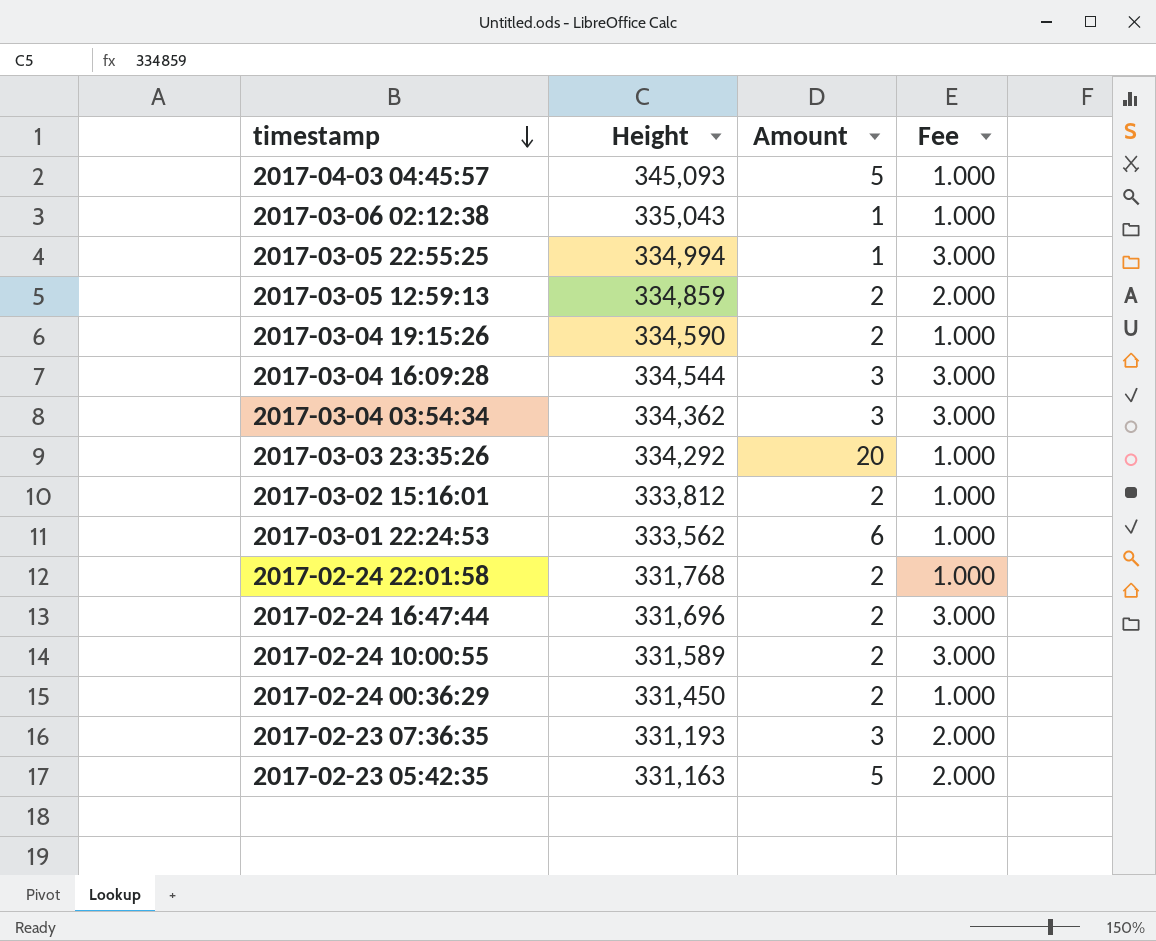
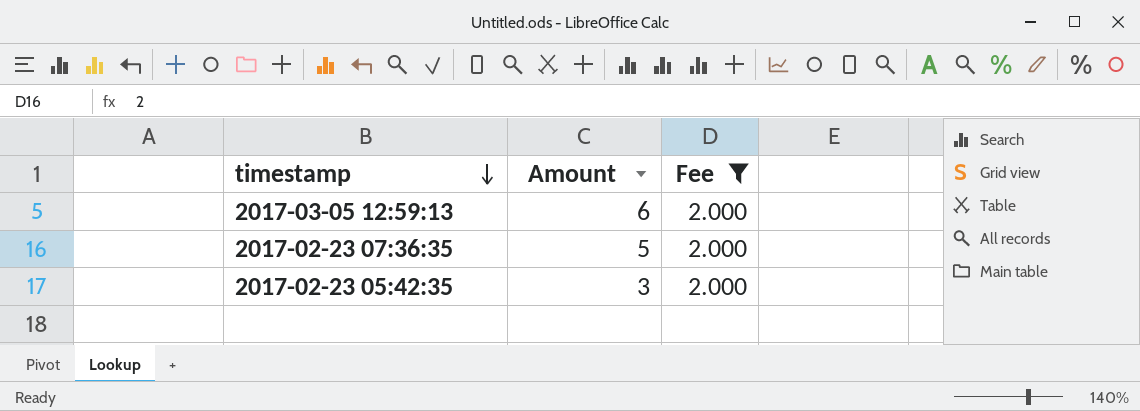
filter: none -> Fee = 2.000
column Height | position: 2 -> none
2017-03-05 12:59:13 | Amount: 2 -> 6
2017-02-23 07:36:35 | Amount: 3 -> 5
2017-02-23 05:42:35 | Amount: 5 -> 3

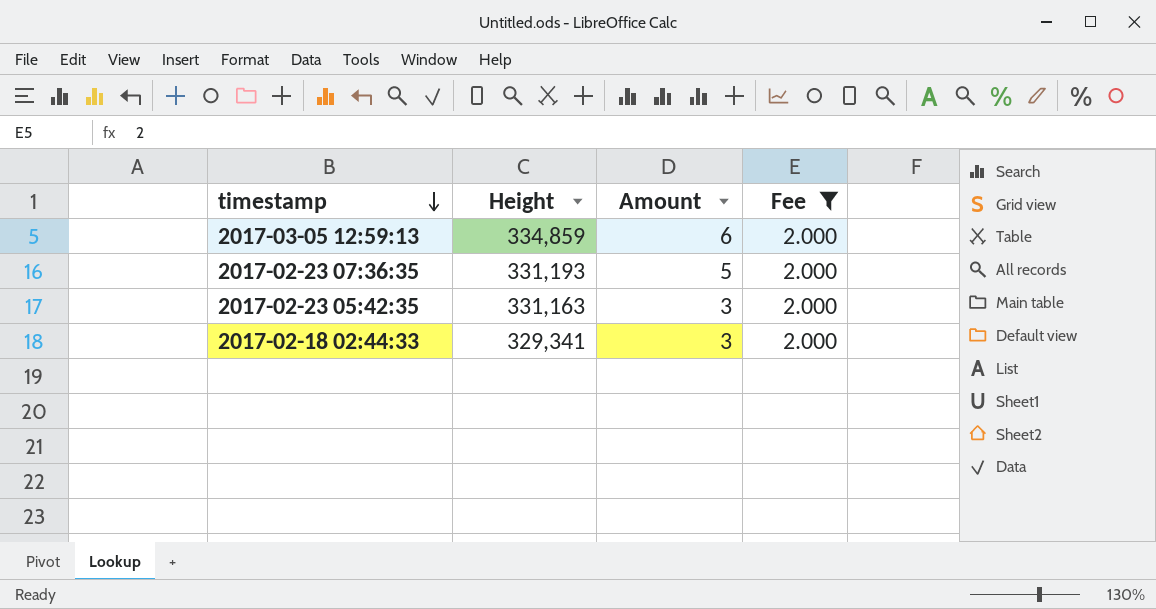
column Height | position: none -> 2
row 2017-02-18 02:44:33: none -> 329,341 | 3 | 2.000

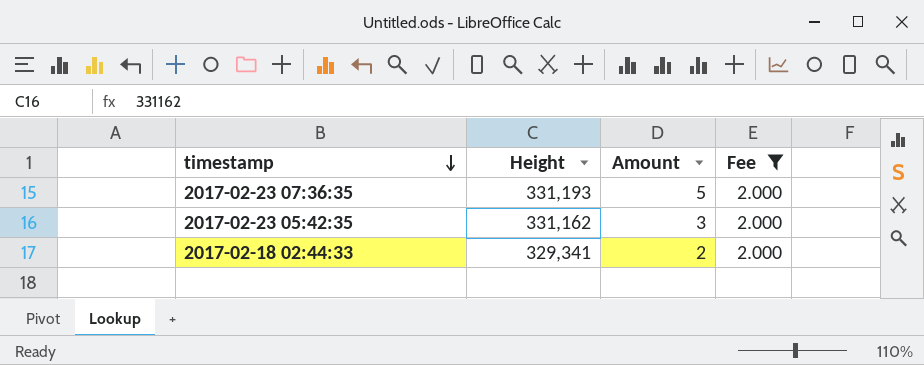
row 2017-03-05 12:59:13: 334,859 | 6 | 2.000 -> none
2017-02-23 05:42:35 | Height: 331,163 -> 331,162
2017-02-18 02:44:33 | Amount: 3 -> 2

